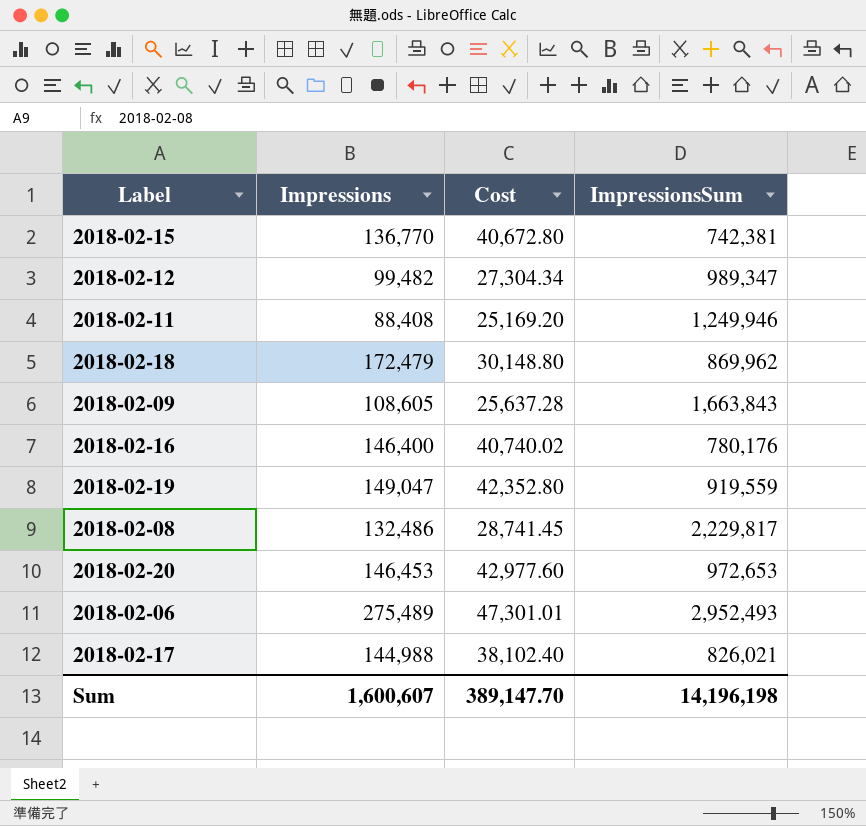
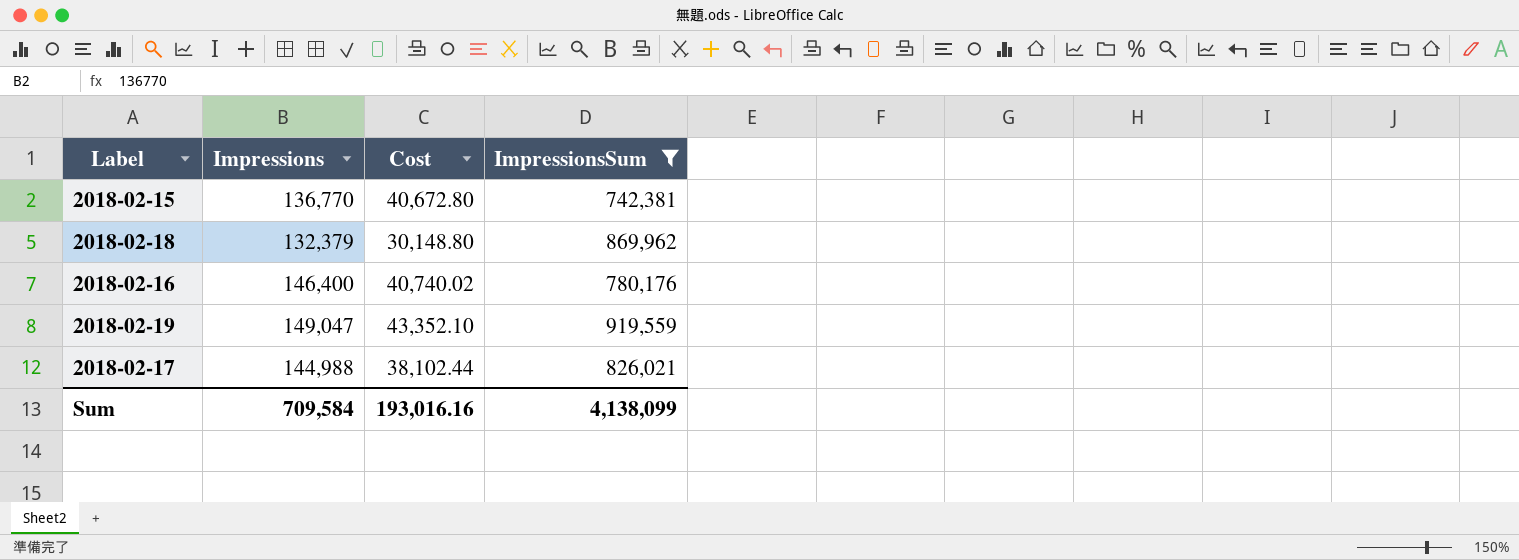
filter: none -> ImpressionsSum <= 919,559
2018-02-18 | Impressions: 172,479 -> 132,379
2018-02-19 | Cost: 42,352.80 -> 43,352.10
2018-02-17 | Cost: 38,102.40 -> 38,102.44
Sum | Impressions: 1,600,607 -> 709,584
Sum | Cost: 389,147.70 -> 193,016.16
Sum | ImpressionsSum: 14,196,198 -> 4,138,099

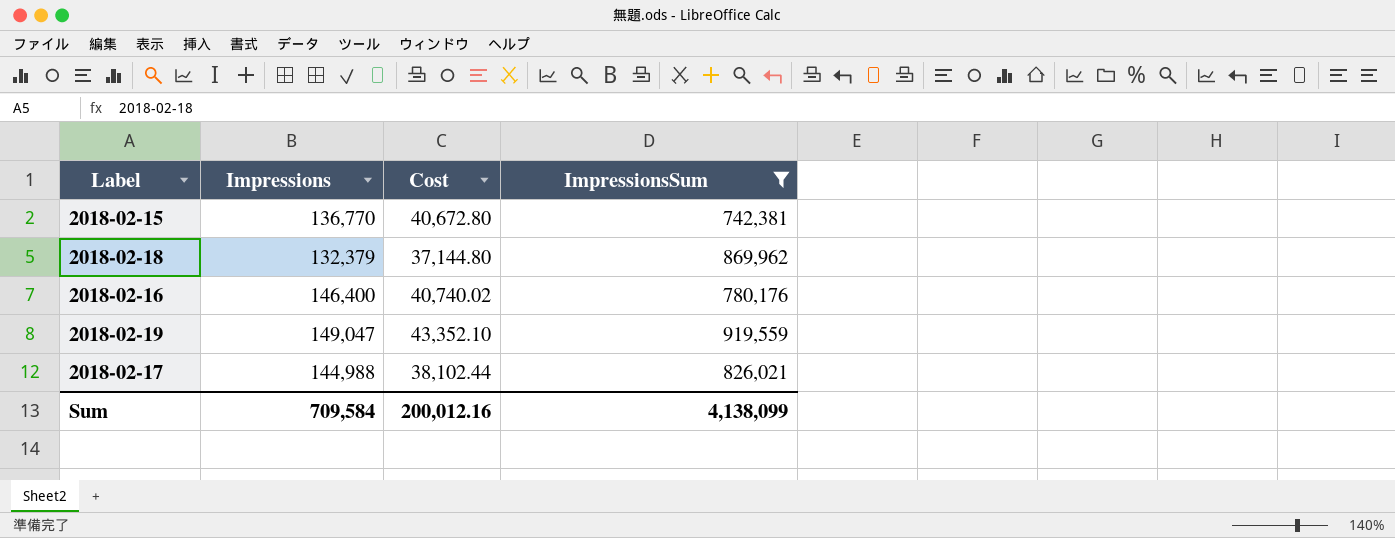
2018-02-18 | Cost: 30,148.80 -> 37,144.80
Sum | Cost: 193,016.16 -> 200,012.16

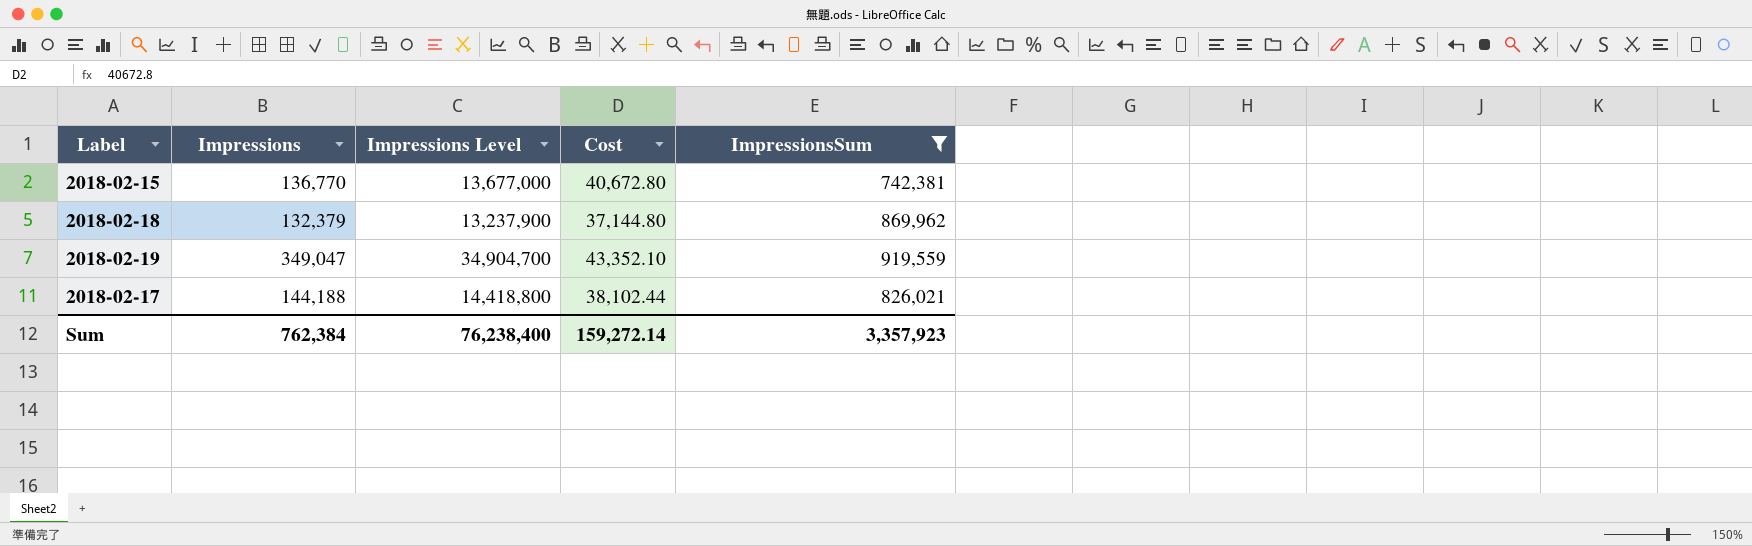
column Impressions Level | formula: none -> [Impressions] * 100
row 2018-02-16: 146,400 | 40,740.02 | 780,176 -> none
2018-02-19 | Impressions: 149,047 -> 349,047
2018-02-17 | Impressions: 144,988 -> 144,188
Sum | Impressions: 709,584 -> 762,384
Sum | Cost: 200,012.16 -> 159,272.14
Sum | ImpressionsSum: 4,138,099 -> 3,357,923

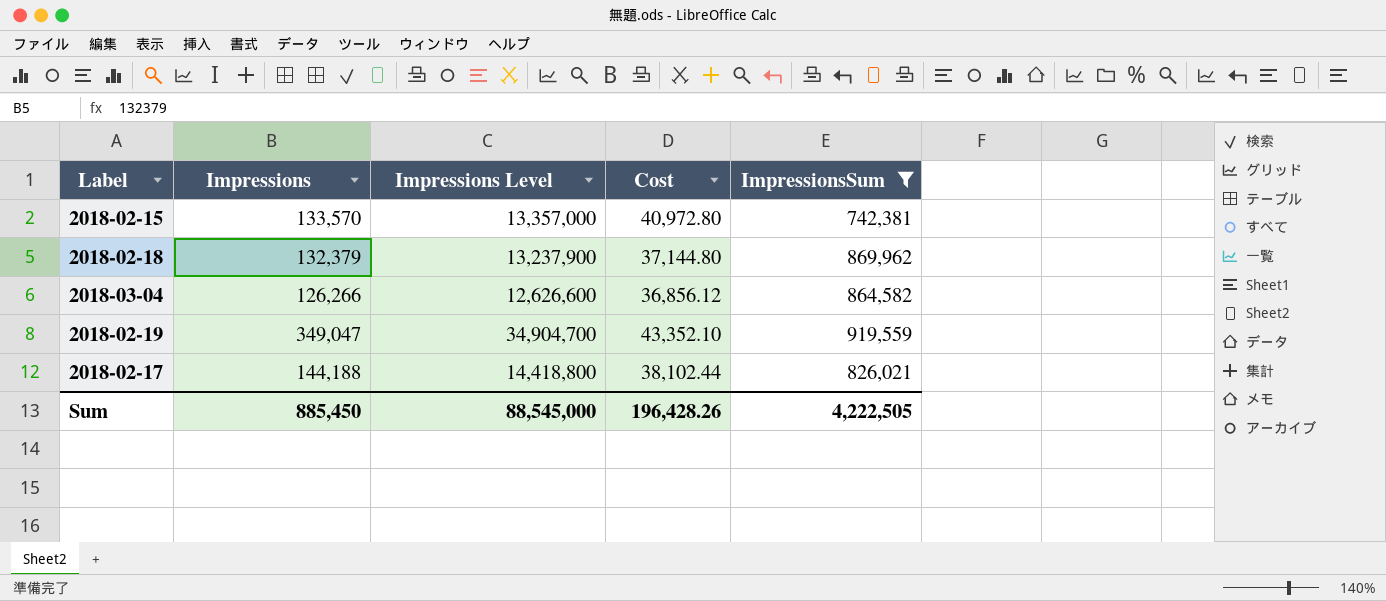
2018-02-15 | Impressions: 136,770 -> 133,570
2018-02-15 | Impressions Level: 13,677,000 -> 13,357,000
2018-02-15 | Cost: 40,672.80 -> 40,972.80
row 2018-03-04: none -> 126,266 | 12,626,600 | 36,856.12 | 864,582
Sum | Impressions: 762,384 -> 885,450
Sum | Impressions Level: 76,238,400 -> 88,545,000
Sum | Cost: 159,272.14 -> 196,428.26
Sum | ImpressionsSum: 3,357,923 -> 4,222,505

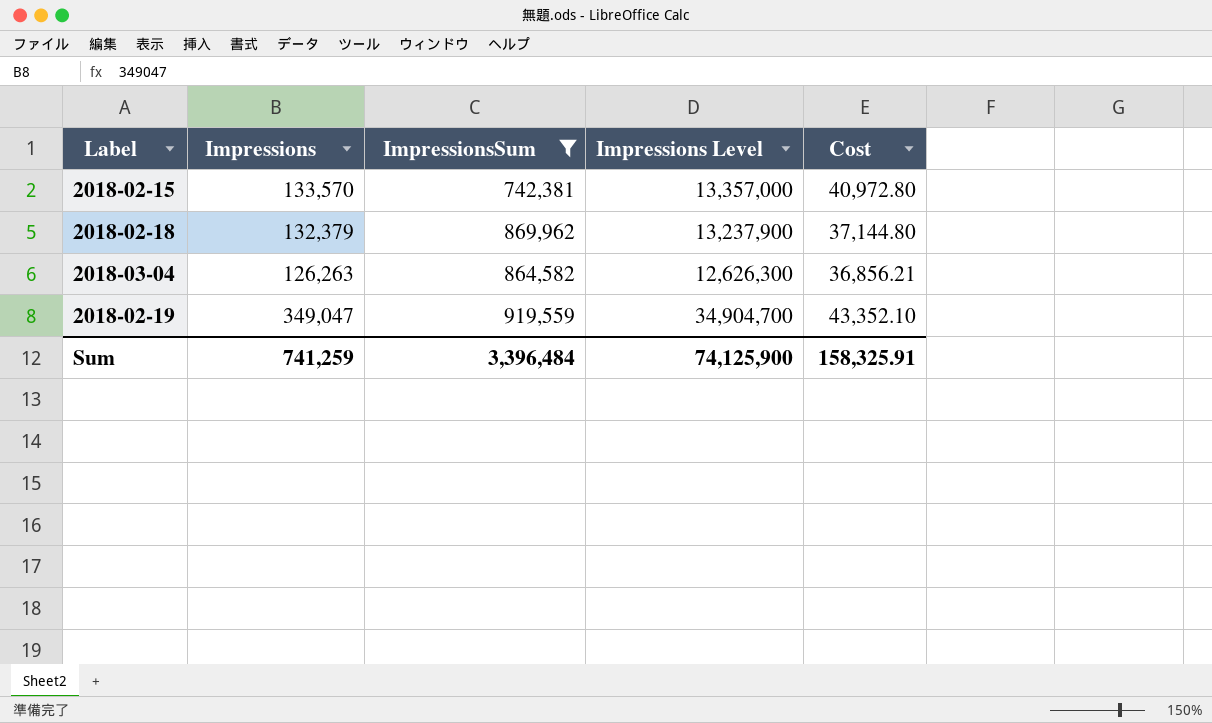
column ImpressionsSum | position: 5 -> 3
row 2018-02-17: 144,188 | 14,418,800 | 38,102.44 | 826,021 -> none
2018-03-04 | Impressions: 126,266 -> 126,263
2018-03-04 | Impressions Level: 12,626,600 -> 12,626,300
2018-03-04 | Cost: 36,856.12 -> 36,856.21
Sum | Impressions: 885,450 -> 741,259
Sum | ImpressionsSum: 4,222,505 -> 3,396,484
Sum | Impressions Level: 88,545,000 -> 74,125,900
Sum | Cost: 196,428.26 -> 158,325.91

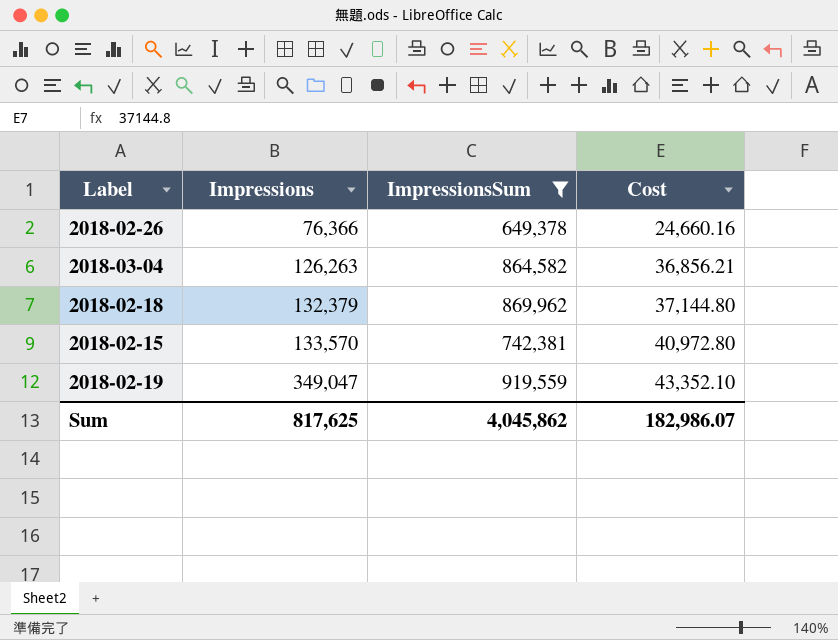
row order: none -> Impressions ascending
column Impressions Level | formula: [Impressions] * 100 -> none
row 2018-02-26: none -> 76,366 | 649,378 | 24,660.16
Sum | Impressions: 741,259 -> 817,625
Sum | ImpressionsSum: 3,396,484 -> 4,045,862
Sum | Cost: 158,325.91 -> 182,986.07

